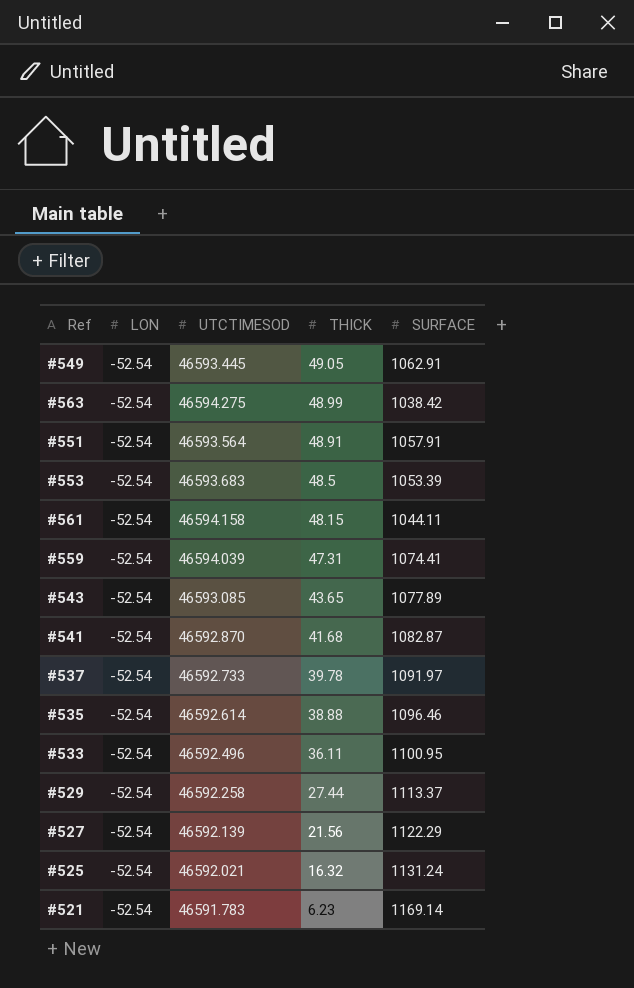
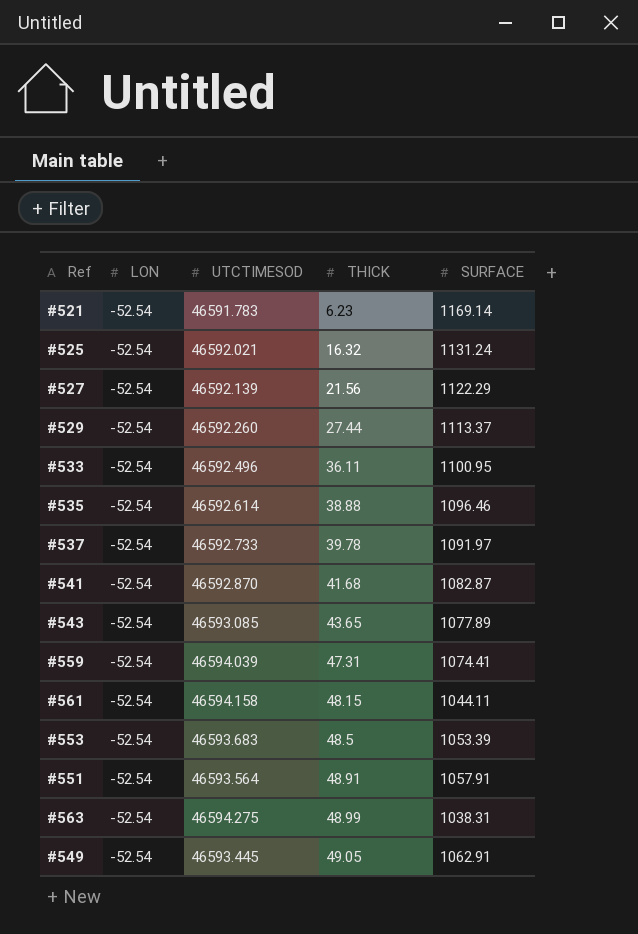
row order: THICK descending -> THICK ascending
#529 | UTCTIMESOD: 46592.258 -> 46592.260
#563 | SURFACE: 1038.42 -> 1038.31

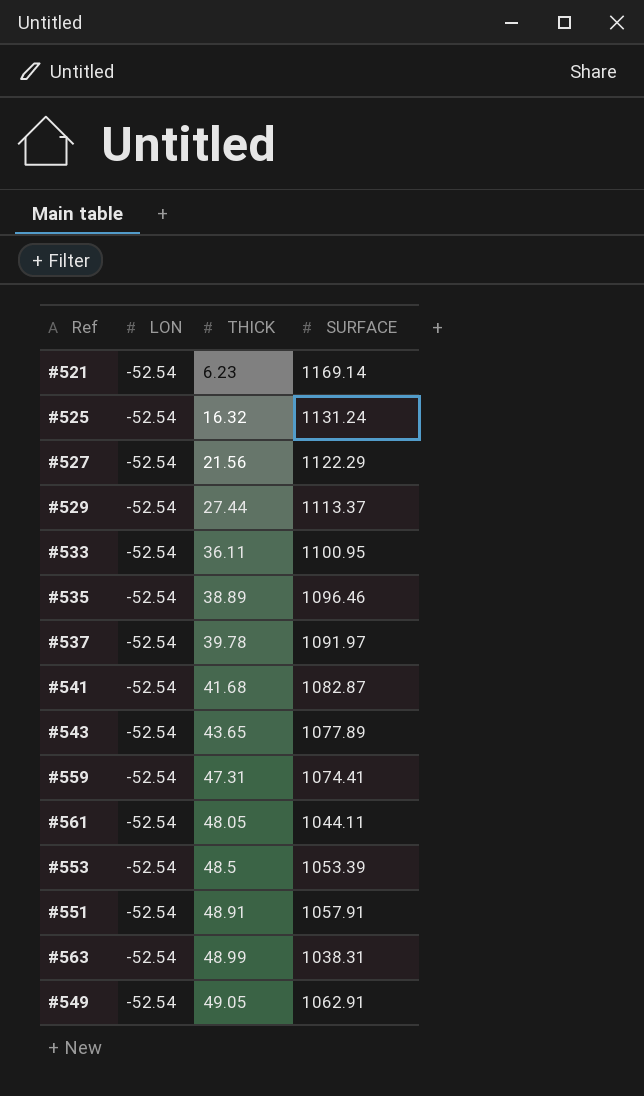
column UTCTIMESOD | position: 3 -> none
#535 | THICK: 38.88 -> 38.89
#561 | THICK: 48.15 -> 48.05

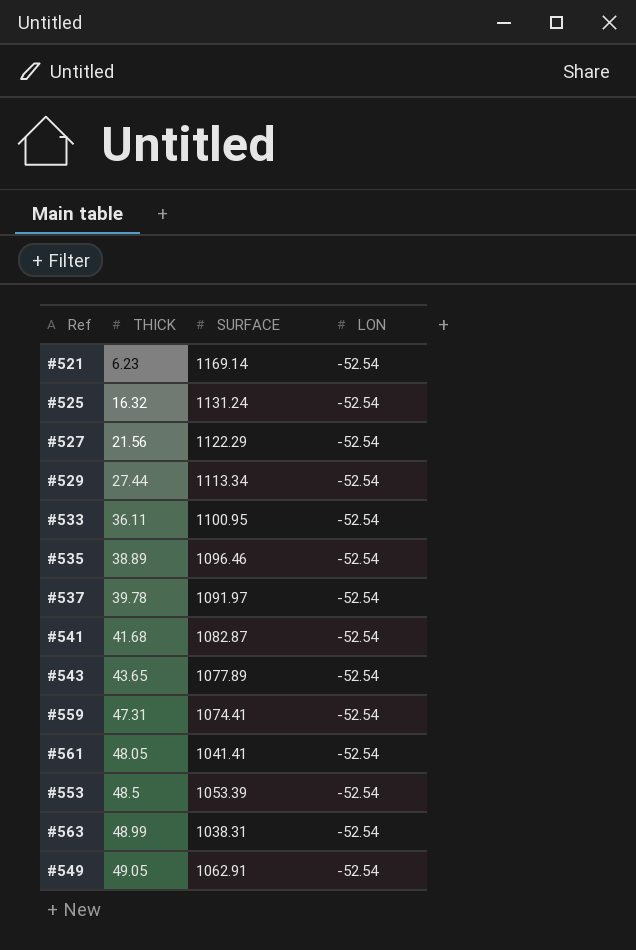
column LON | position: 2 -> 4
row #551: -52.54 | 48.91 | 1057.91 -> none
#529 | SURFACE: 1113.37 -> 1113.34
#561 | SURFACE: 1044.11 -> 1041.41

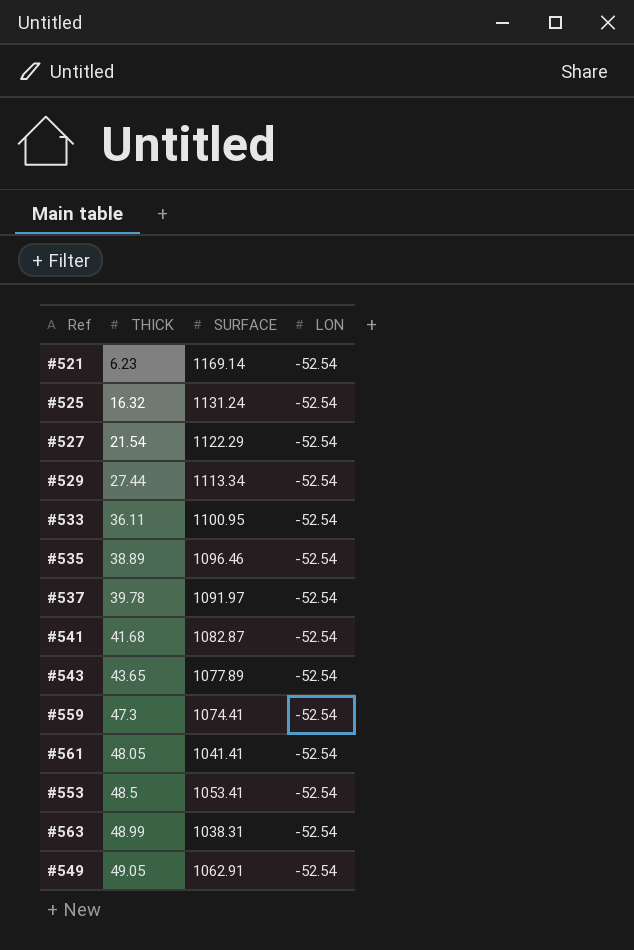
#527 | THICK: 21.56 -> 21.54
#559 | THICK: 47.31 -> 47.3
#553 | SURFACE: 1053.39 -> 1053.41

